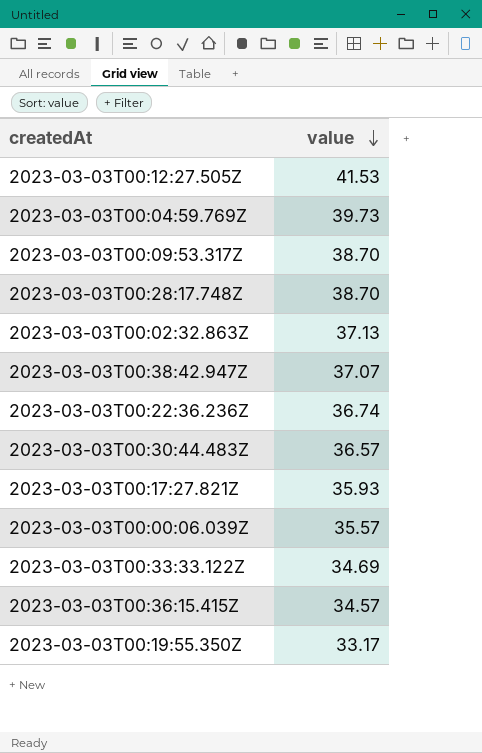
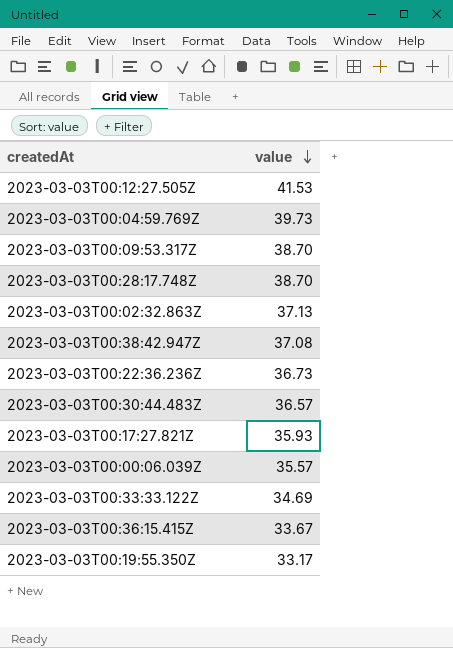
2023-03-03T00:38:42.947Z | value: 37.07 -> 37.08
2023-03-03T00:22:36.236Z | value: 36.74 -> 36.73
2023-03-03T00:36:15.415Z | value: 34.57 -> 33.67

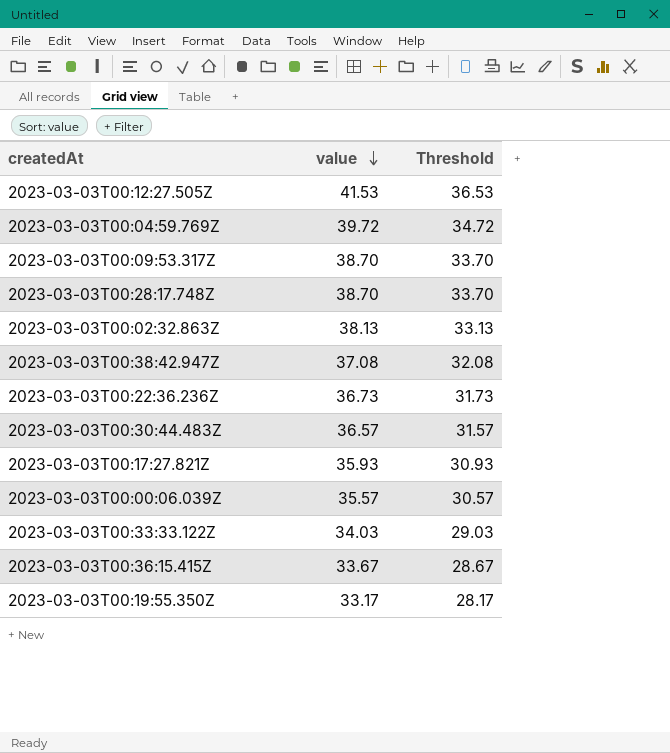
column Threshold | formula: none -> [value] - 5
2023-03-03T00:04:59.769Z | value: 39.73 -> 39.72
2023-03-03T00:02:32.863Z | value: 37.13 -> 38.13
2023-03-03T00:33:33.122Z | value: 34.69 -> 34.03

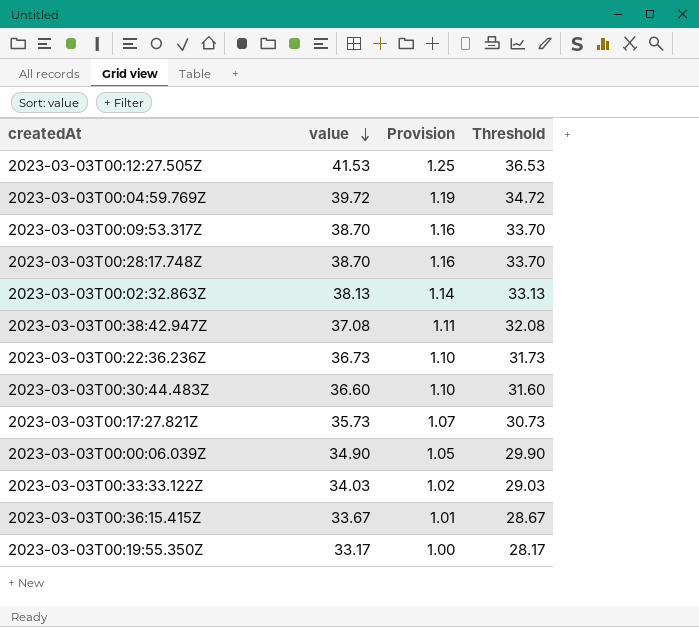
column Provision | formula: none -> [value] * 0.03
2023-03-03T00:30:44.483Z | value: 36.57 -> 36.60
2023-03-03T00:30:44.483Z | Threshold: 31.57 -> 31.60
2023-03-03T00:17:27.821Z | value: 35.93 -> 35.73
2023-03-03T00:17:27.821Z | Threshold: 30.93 -> 30.73
2023-03-03T00:00:06.039Z | value: 35.57 -> 34.90
2023-03-03T00:00:06.039Z | Threshold: 30.57 -> 29.90

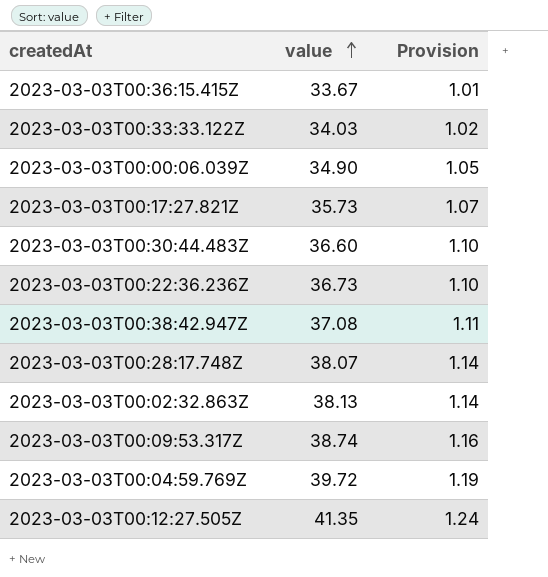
row order: value descending -> value ascending
column Threshold | formula: [value] - 5 -> none
row 2023-03-03T00:19:55.350Z: 33.17 | 1.00 | 28.17 -> none
2023-03-03T00:28:17.748Z | value: 38.70 -> 38.07
2023-03-03T00:28:17.748Z | Provision: 1.16 -> 1.14
2023-03-03T00:09:53.317Z | value: 38.70 -> 38.74
2023-03-03T00:12:27.505Z | value: 41.53 -> 41.35
2023-03-03T00:12:27.505Z | Provision: 1.25 -> 1.24

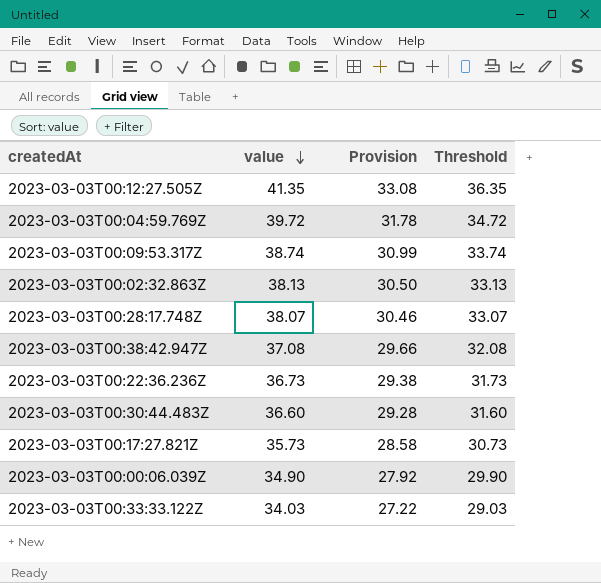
row order: value ascending -> value descending
column Provision | formula: [value] * 0.03 -> [value] * 0.8
column Threshold | formula: none -> [value] - 5
row 2023-03-03T00:36:15.415Z: 33.67 | 1.01 -> none

